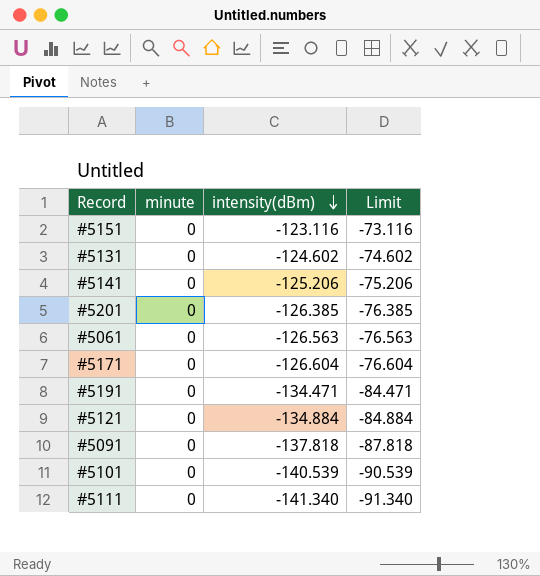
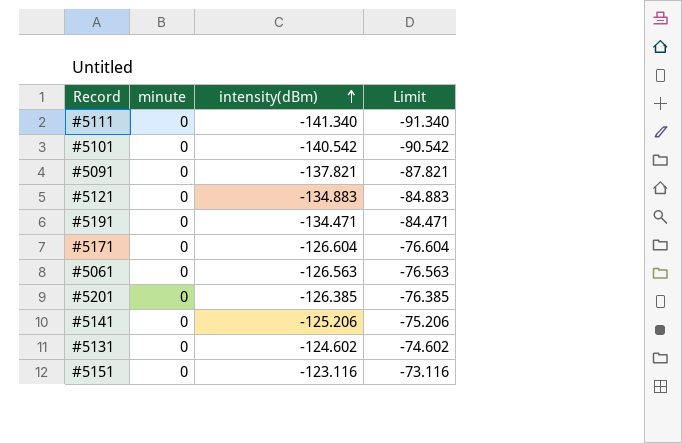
row order: intensity(dBm) descending -> intensity(dBm) ascending
#5101 | intensity(dBm): -140.539 -> -140.542
#5101 | Limit: -90.539 -> -90.542
#5091 | intensity(dBm): -137.818 -> -137.821
#5091 | Limit: -87.818 -> -87.821
#5121 | intensity(dBm): -134.884 -> -134.883
#5121 | Limit: -84.884 -> -84.883

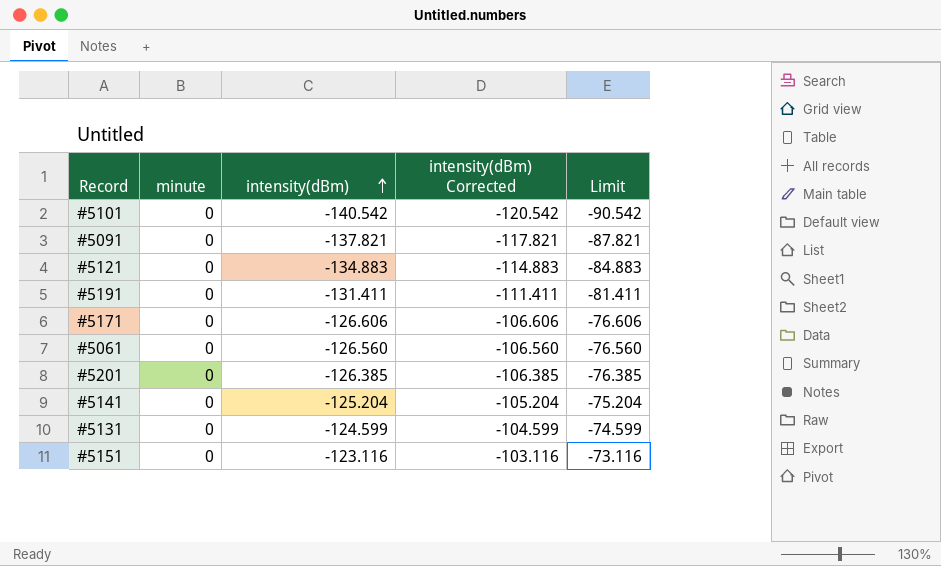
column intensity(dBm) Corrected | formula: none -> [intensity(dBm)] + 20
row #5111: 0 | -141.340 | -91.340 -> none
#5191 | intensity(dBm): -134.471 -> -131.411
#5191 | Limit: -84.471 -> -81.411
#5171 | intensity(dBm): -126.604 -> -126.606
#5171 | Limit: -76.604 -> -76.606
#5061 | intensity(dBm): -126.563 -> -126.560
#5061 | Limit: -76.563 -> -76.560
#5141 | intensity(dBm): -125.206 -> -125.204
#5141 | Limit: -75.206 -> -75.204
#5131 | intensity(dBm): -124.602 -> -124.599
#5131 | Limit: -74.602 -> -74.599

